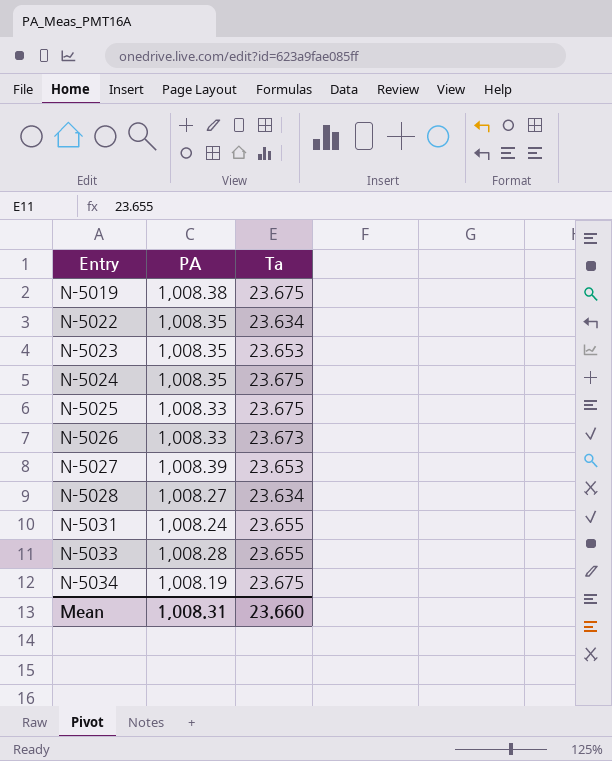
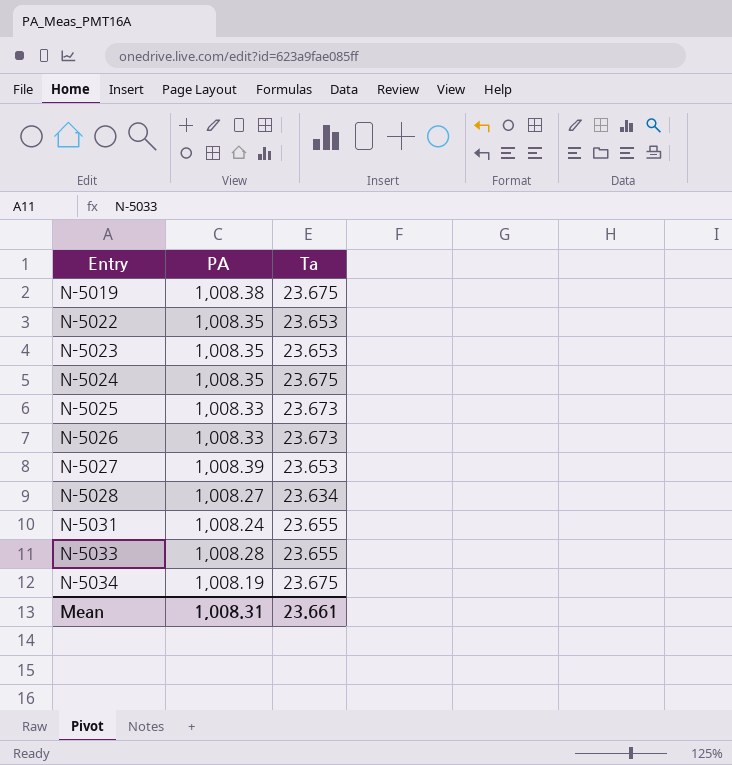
N-5022 | Ta: 23.634 -> 23.653
N-5025 | Ta: 23.675 -> 23.673
Mean | Ta: 23.660 -> 23.661

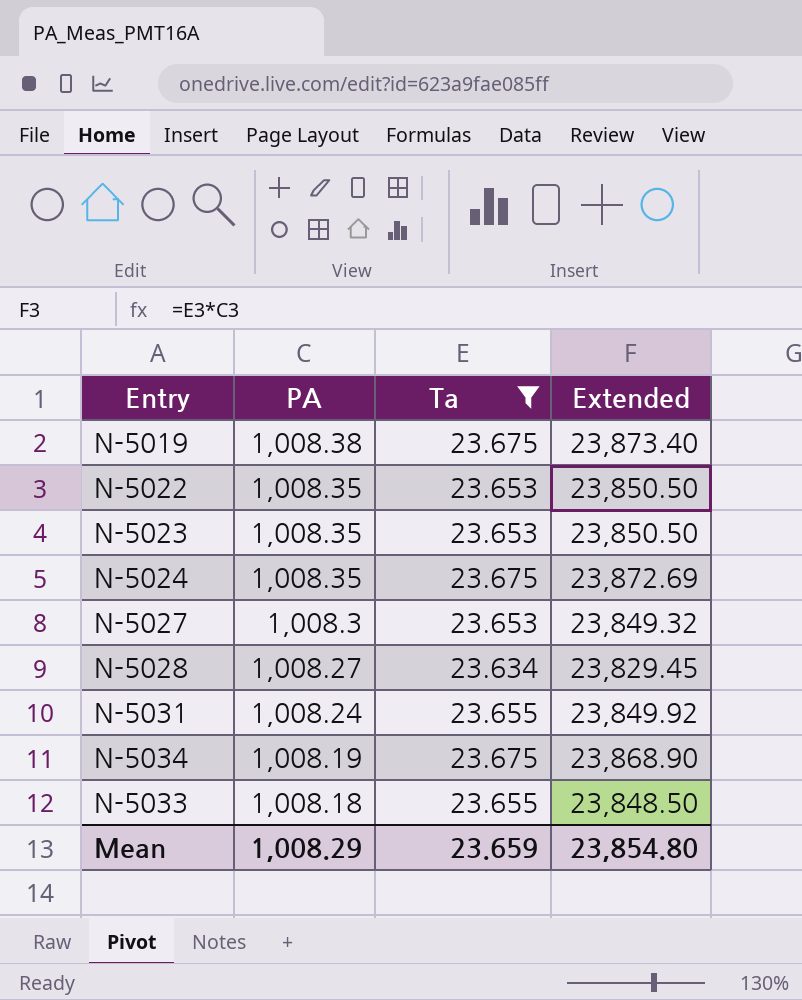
filter: none -> Ta != 23.673
row order: Entry ascending -> PA descending
column Extended | formula: none -> [PA] * [Ta]
N-5027 | PA: 1,008.39 -> 1,008.3
N-5033 | PA: 1,008.28 -> 1,008.18
Mean | PA: 1,008.31 -> 1,008.29
Mean | Ta: 23.661 -> 23.659

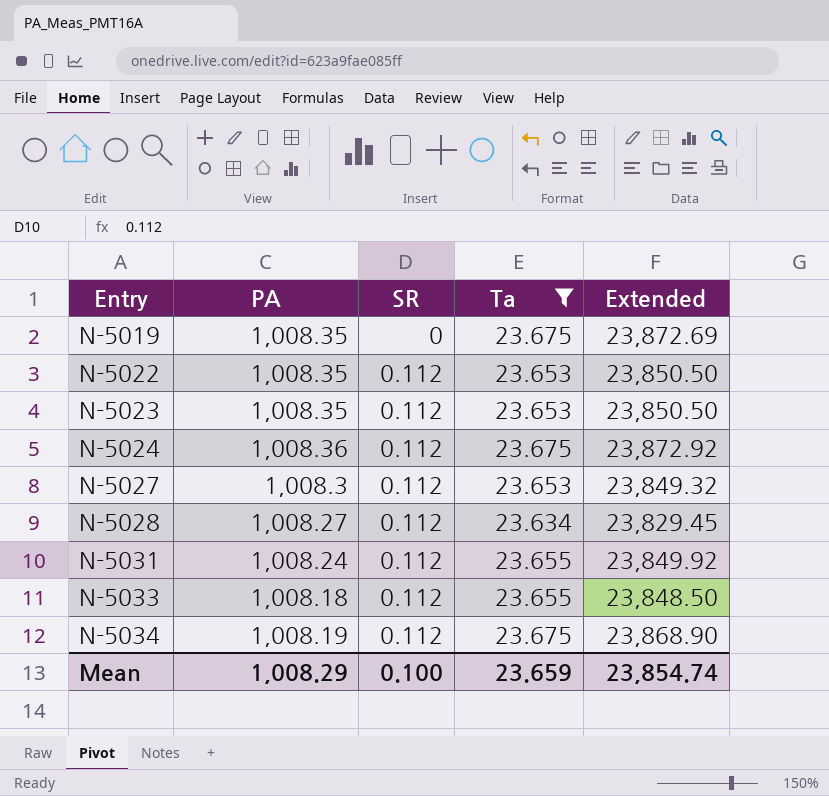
row order: PA descending -> Entry ascending
column SR | position: none -> 3
N-5019 | PA: 1,008.38 -> 1,008.35
N-5019 | Extended: 23,873.40 -> 23,872.69
N-5024 | PA: 1,008.35 -> 1,008.36
N-5024 | Extended: 23,872.69 -> 23,872.92
Mean | Extended: 23,854.80 -> 23,854.74

